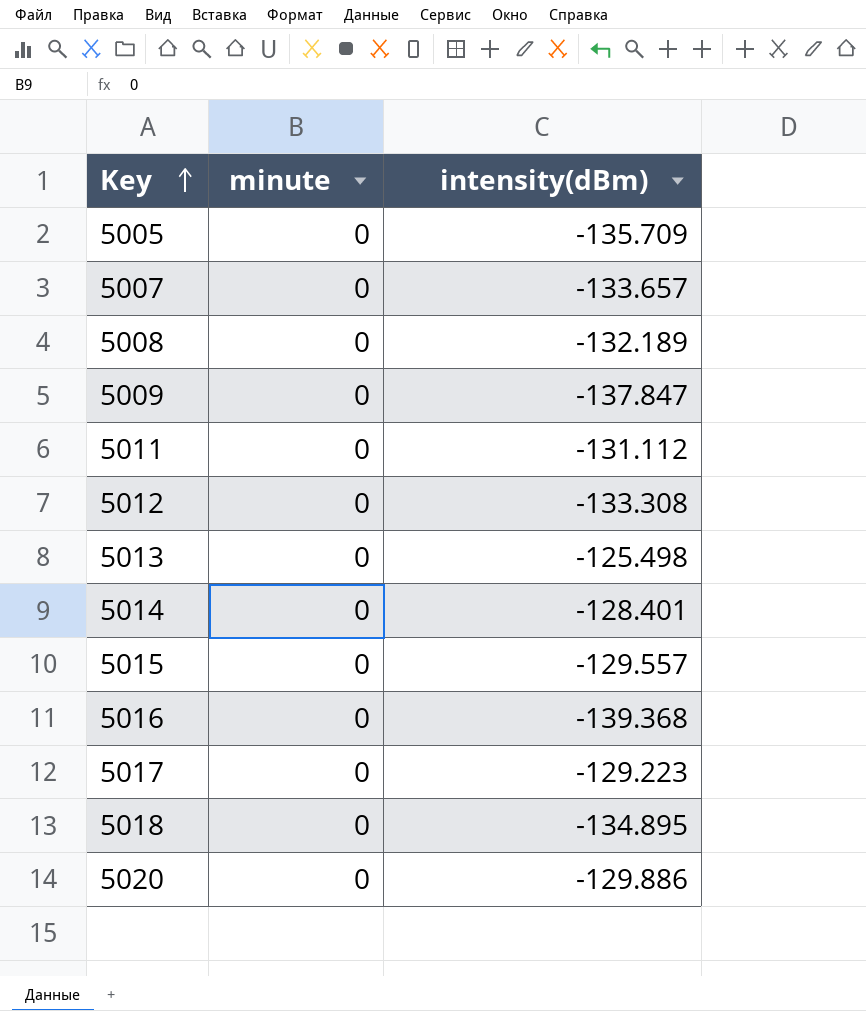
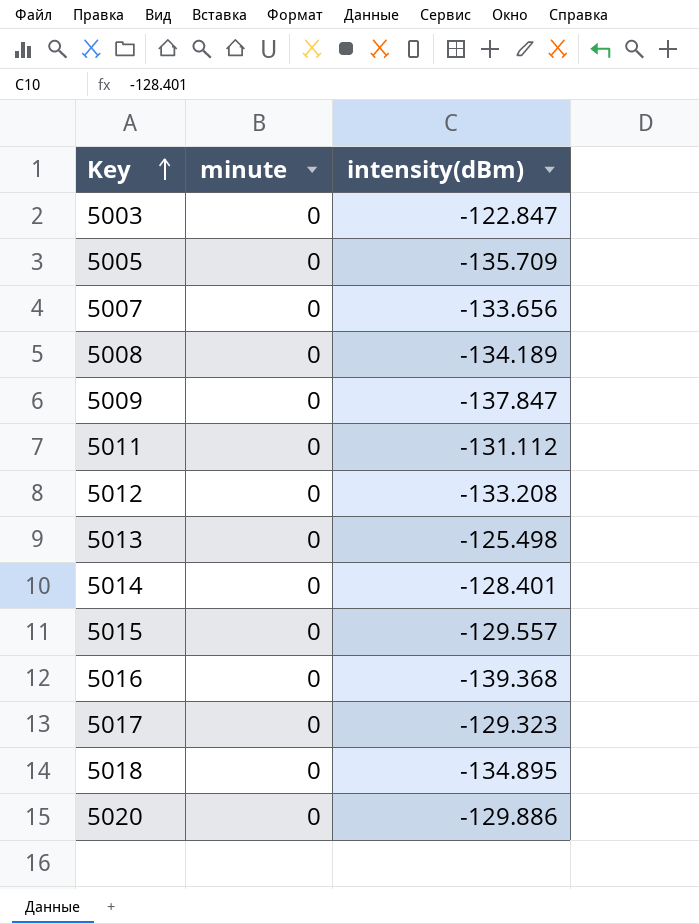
row 5003: none -> 0 | -122.847
5007 | intensity(dBm): -133.657 -> -133.656
5008 | intensity(dBm): -132.189 -> -134.189
5012 | intensity(dBm): -133.308 -> -133.208
5017 | intensity(dBm): -129.223 -> -129.323

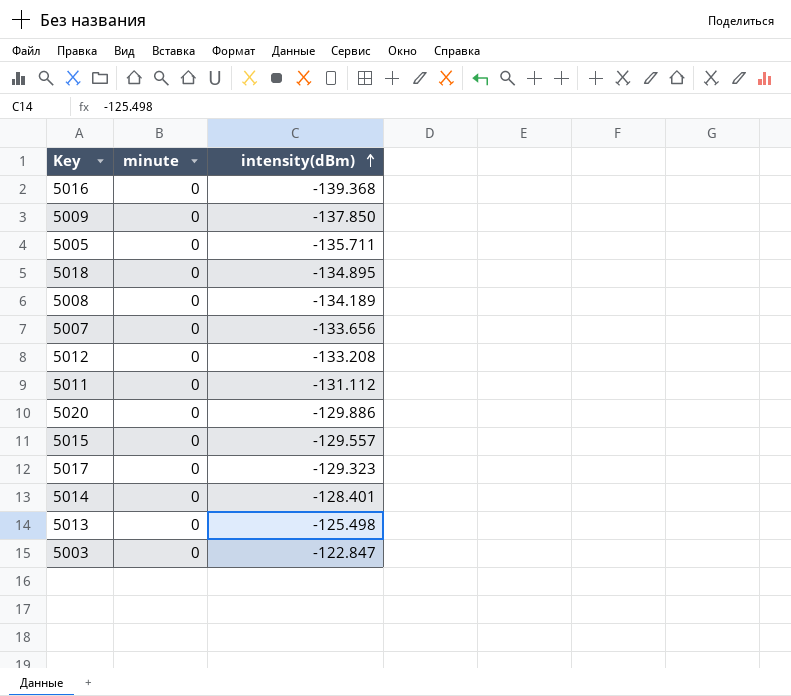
row order: Key ascending -> intensity(dBm) ascending
5009 | intensity(dBm): -137.847 -> -137.850
5005 | intensity(dBm): -135.709 -> -135.711

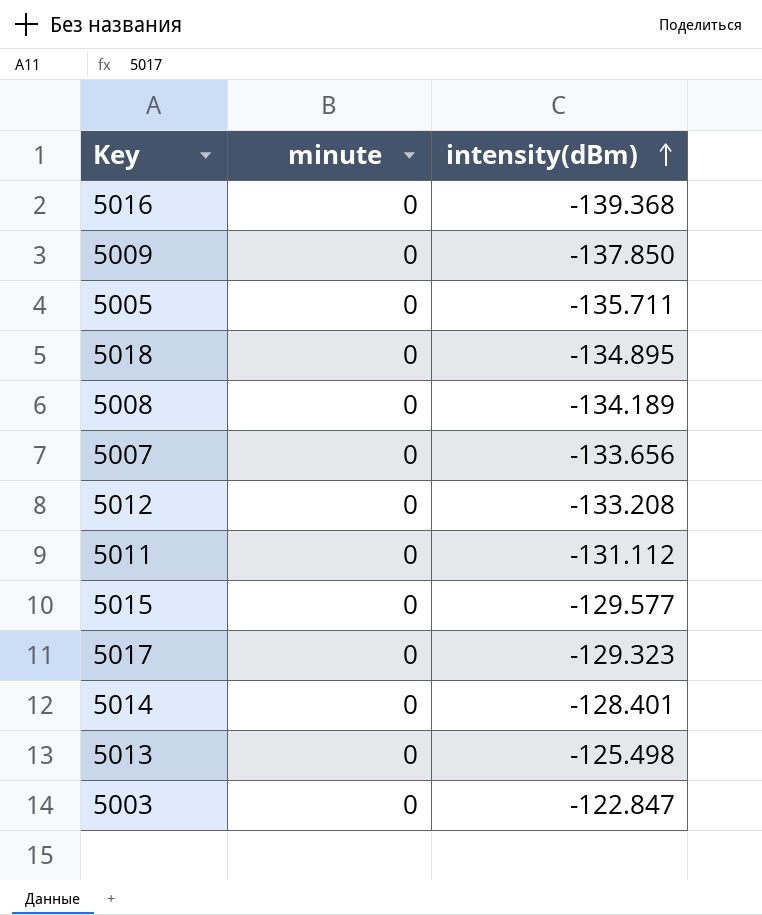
row 5020: 0 | -129.886 -> none
5015 | intensity(dBm): -129.557 -> -129.577

